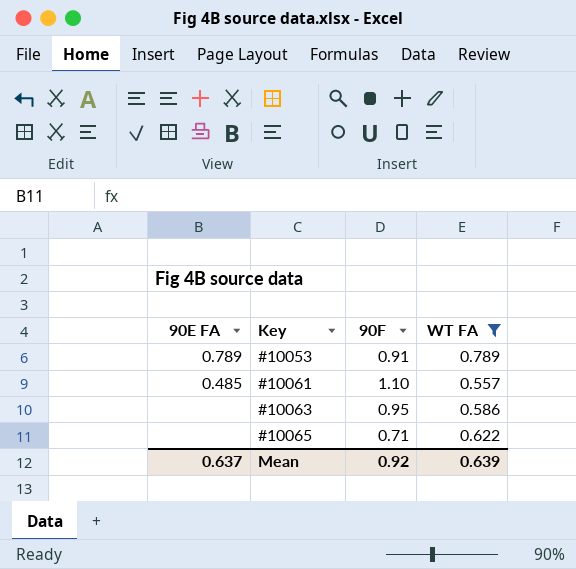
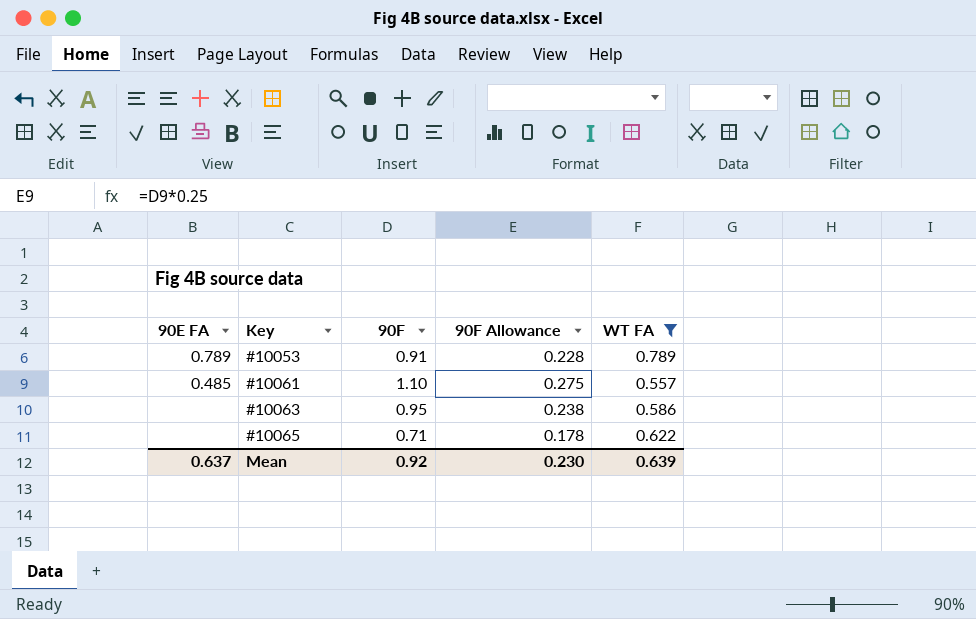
column 90F Allowance | formula: none -> [90F] * 0.25

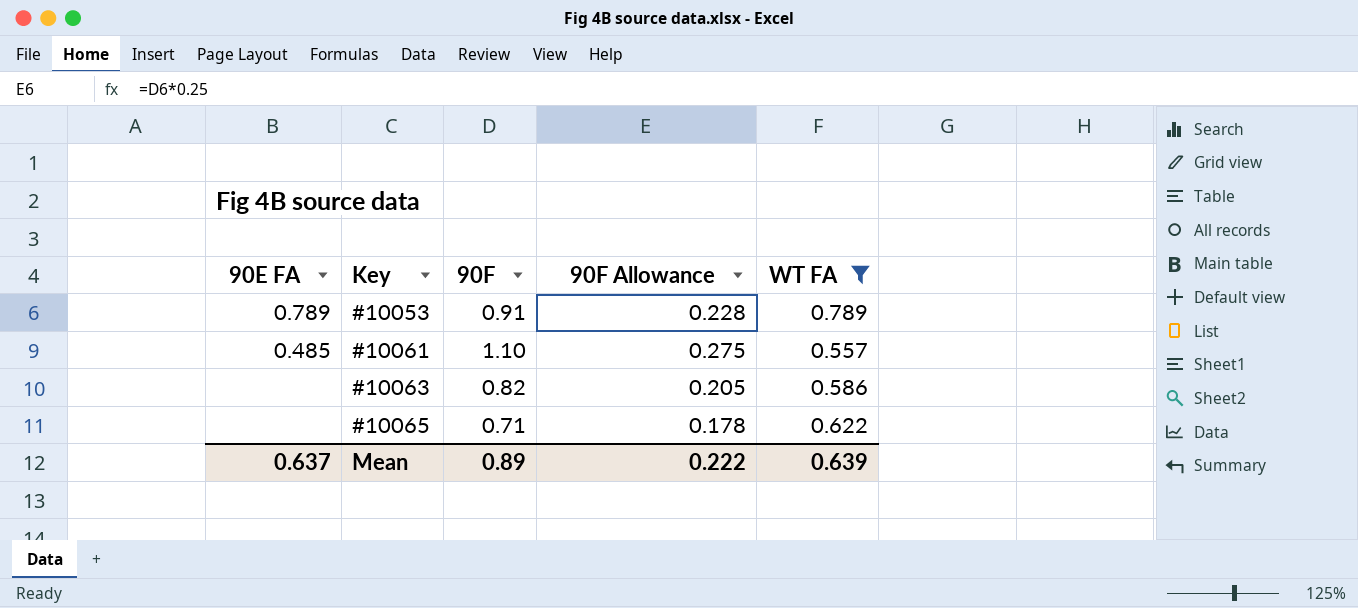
#10063 | 90F: 0.95 -> 0.82
#10063 | 90F Allowance: 0.238 -> 0.205
Mean | 90F: 0.92 -> 0.89
Mean | 90F Allowance: 0.230 -> 0.222

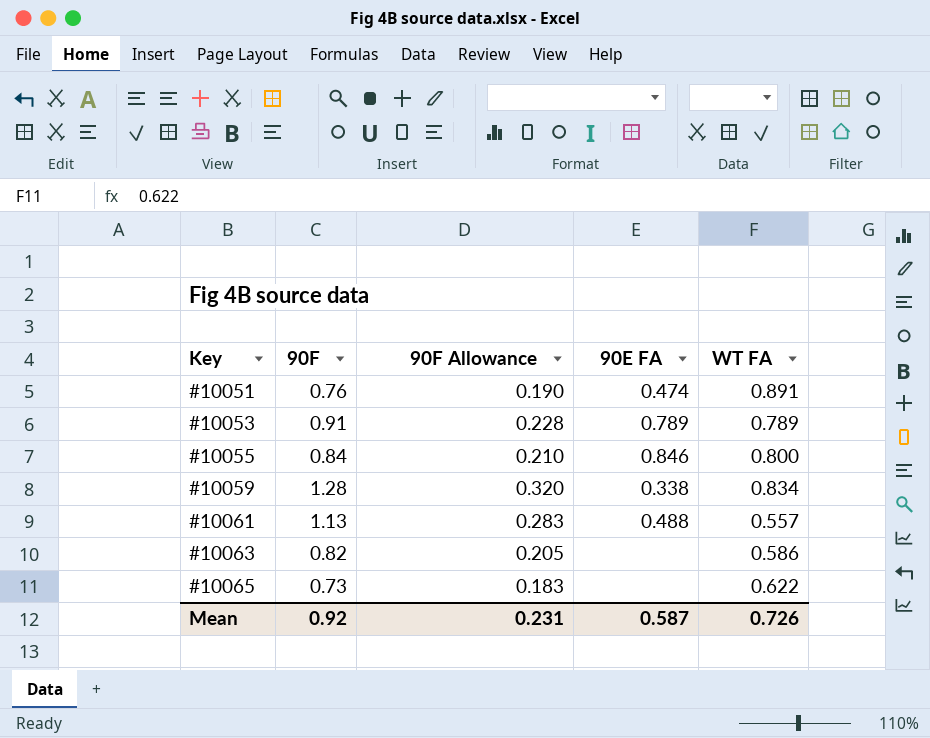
filter: WT FA <= 0.789 -> none
column 90E FA | position: 1 -> 4
#10061 | 90F: 1.10 -> 1.13
#10061 | 90F Allowance: 0.275 -> 0.283
#10061 | 90E FA: 0.485 -> 0.488
#10065 | 90F: 0.71 -> 0.73
#10065 | 90F Allowance: 0.178 -> 0.183
Mean | 90F: 0.89 -> 0.92
Mean | 90F Allowance: 0.222 -> 0.231
Mean | 90E FA: 0.637 -> 0.587
Mean | WT FA: 0.639 -> 0.726

